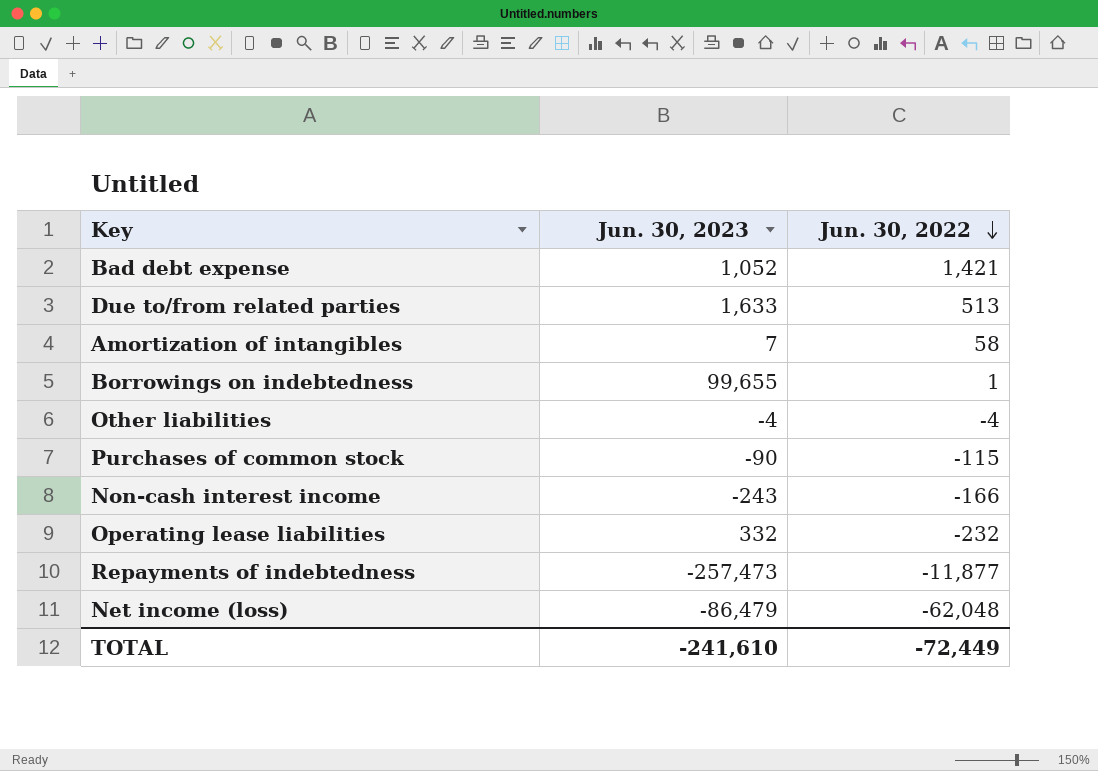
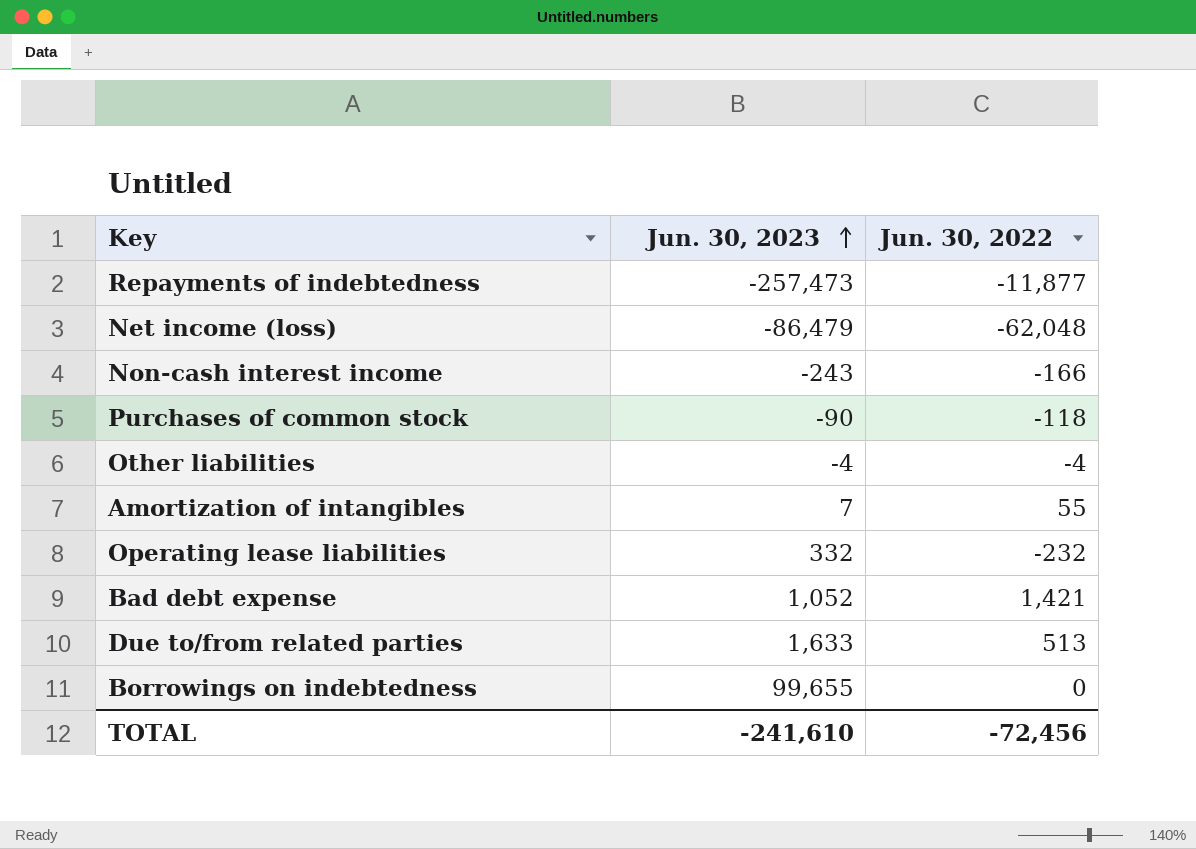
row order: Jun. 30, 2022 descending -> Jun. 30, 2023 ascending
Purchases of common stock | Jun. 30, 2022: -115 -> -118
Amortization of intangibles | Jun. 30, 2022: 58 -> 55
Borrowings on indebtedness | Jun. 30, 2022: 1 -> 0
TOTAL | Jun. 30, 2022: -72,449 -> -72,456

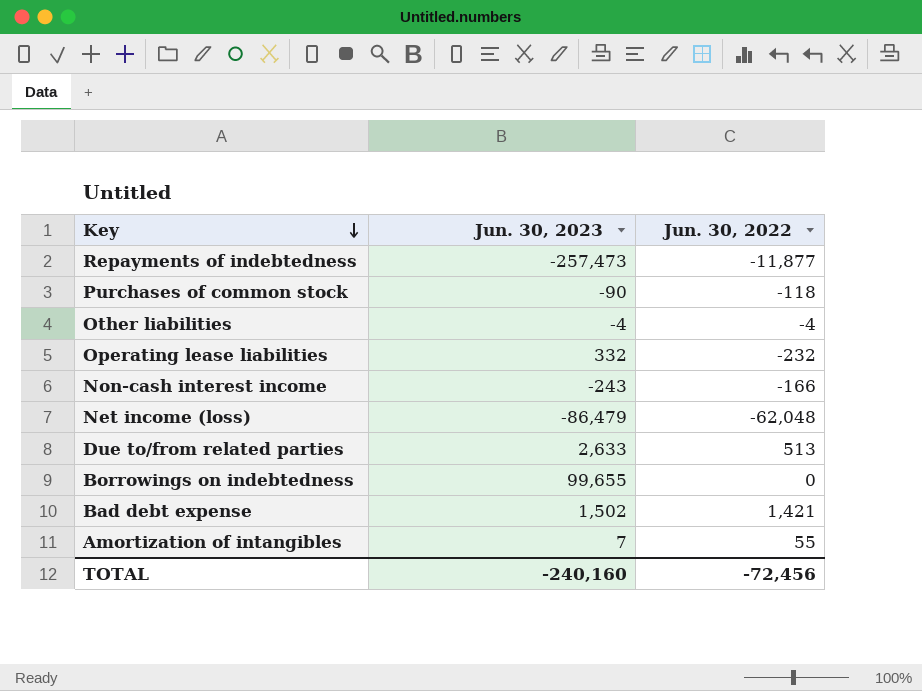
row order: Jun. 30, 2023 ascending -> Key descending
Due to/from related parties | Jun. 30, 2023: 1,633 -> 2,633
Bad debt expense | Jun. 30, 2023: 1,052 -> 1,502
TOTAL | Jun. 30, 2023: -241,610 -> -240,160

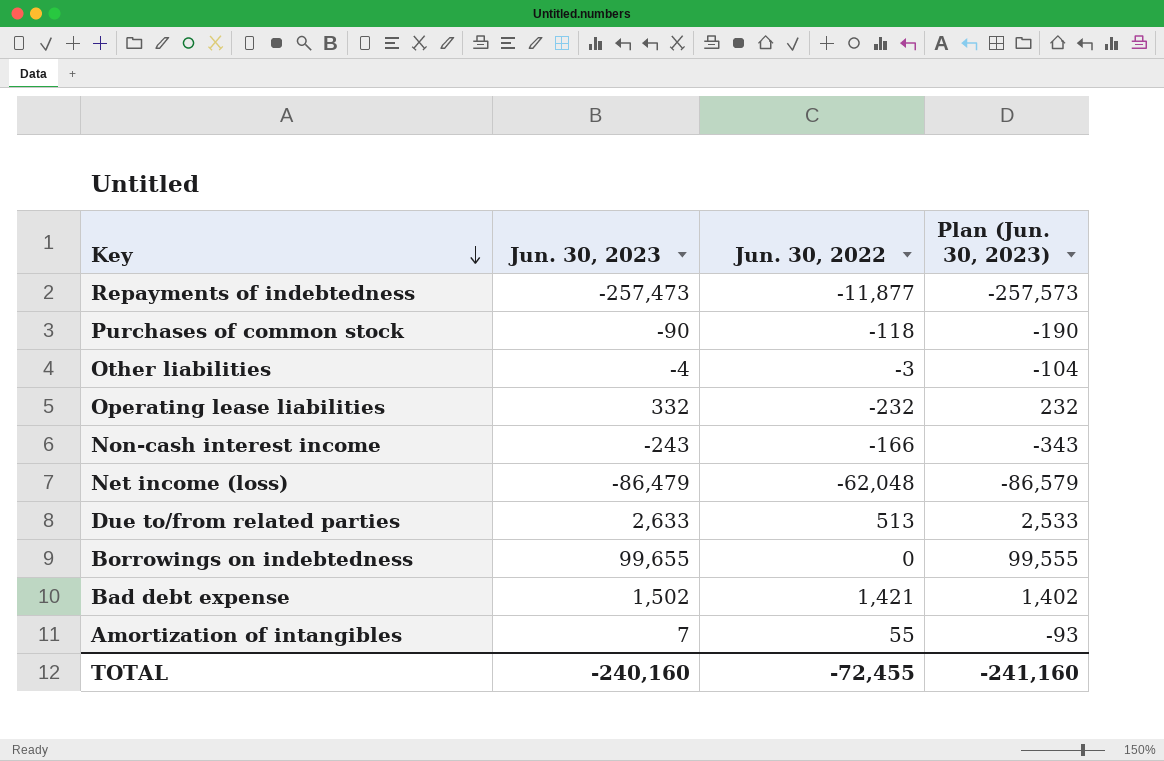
column Plan (Jun. 30, 2023) | formula: none -> [Jun. 30, 2023] - 100
Other liabilities | Jun. 30, 2022: -4 -> -3
TOTAL | Jun. 30, 2022: -72,456 -> -72,455

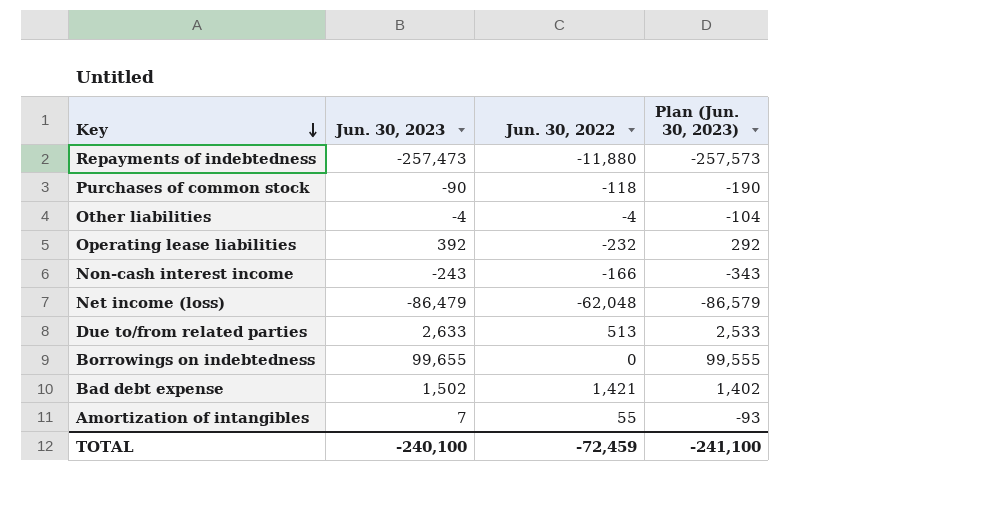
Repayments of indebtedness | Jun. 30, 2022: -11,877 -> -11,880
Other liabilities | Jun. 30, 2022: -3 -> -4
Operating lease liabilities | Jun. 30, 2023: 332 -> 392
Operating lease liabilities | Plan (Jun. 30, 2023): 232 -> 292
TOTAL | Jun. 30, 2023: -240,160 -> -240,100
TOTAL | Jun. 30, 2022: -72,455 -> -72,459
TOTAL | Plan (Jun. 30, 2023): -241,160 -> -241,100

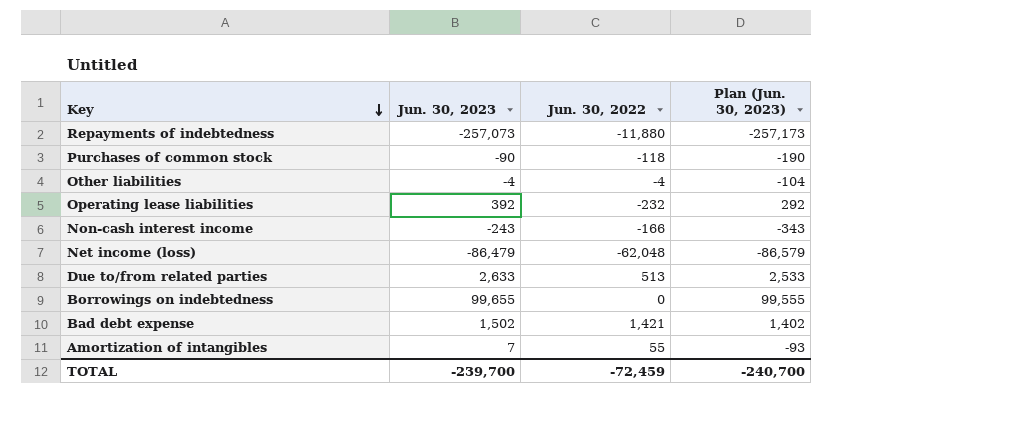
Repayments of indebtedness | Jun. 30, 2023: -257,473 -> -257,073
Repayments of indebtedness | Plan (Jun. 30, 2023): -257,573 -> -257,173
TOTAL | Jun. 30, 2023: -240,100 -> -239,700
TOTAL | Plan (Jun. 30, 2023): -241,100 -> -240,700

